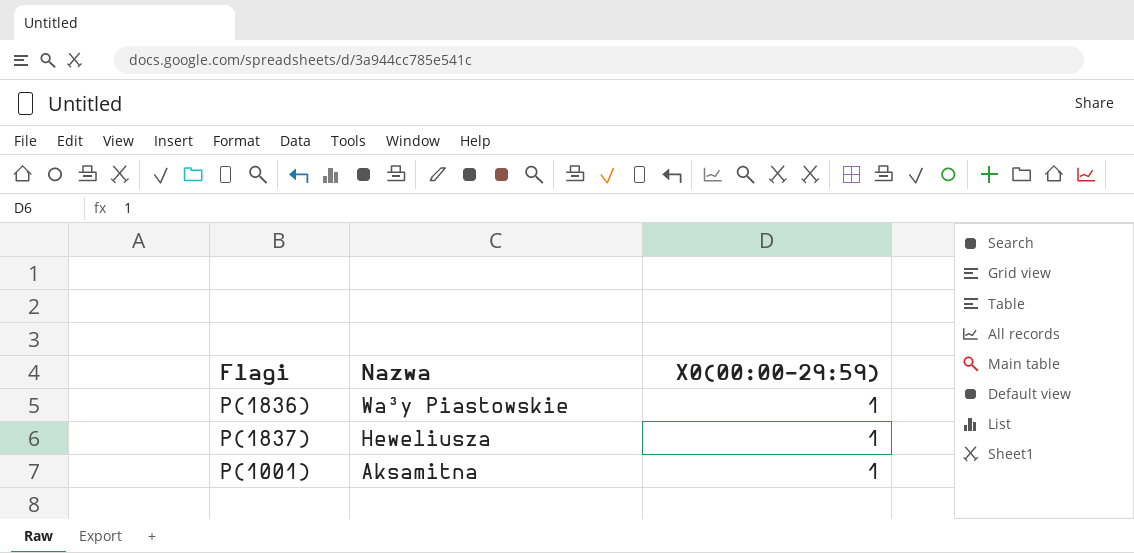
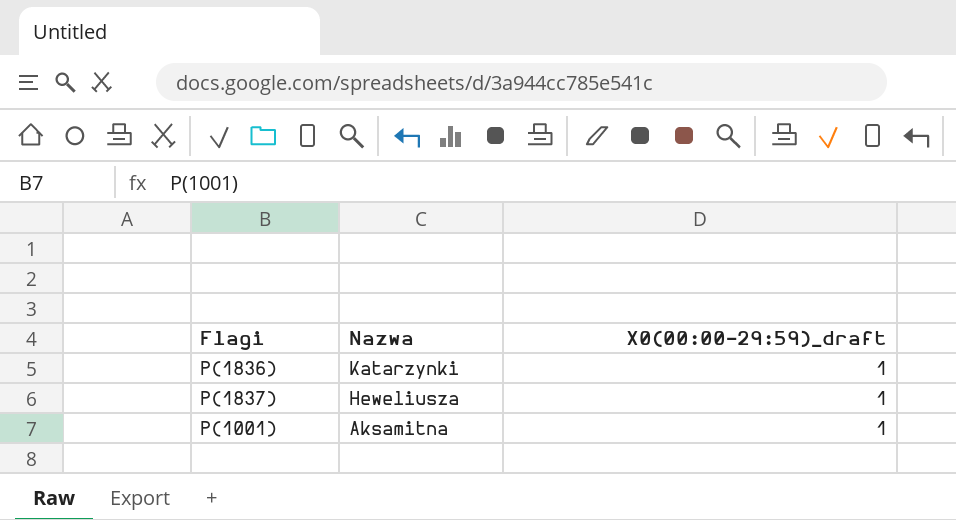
column name: X0(00:00-29:59) -> X0(00:00-29:59)_draft
P(1836) | Nazwa: Wa³y Piastowskie -> Katarzynki

